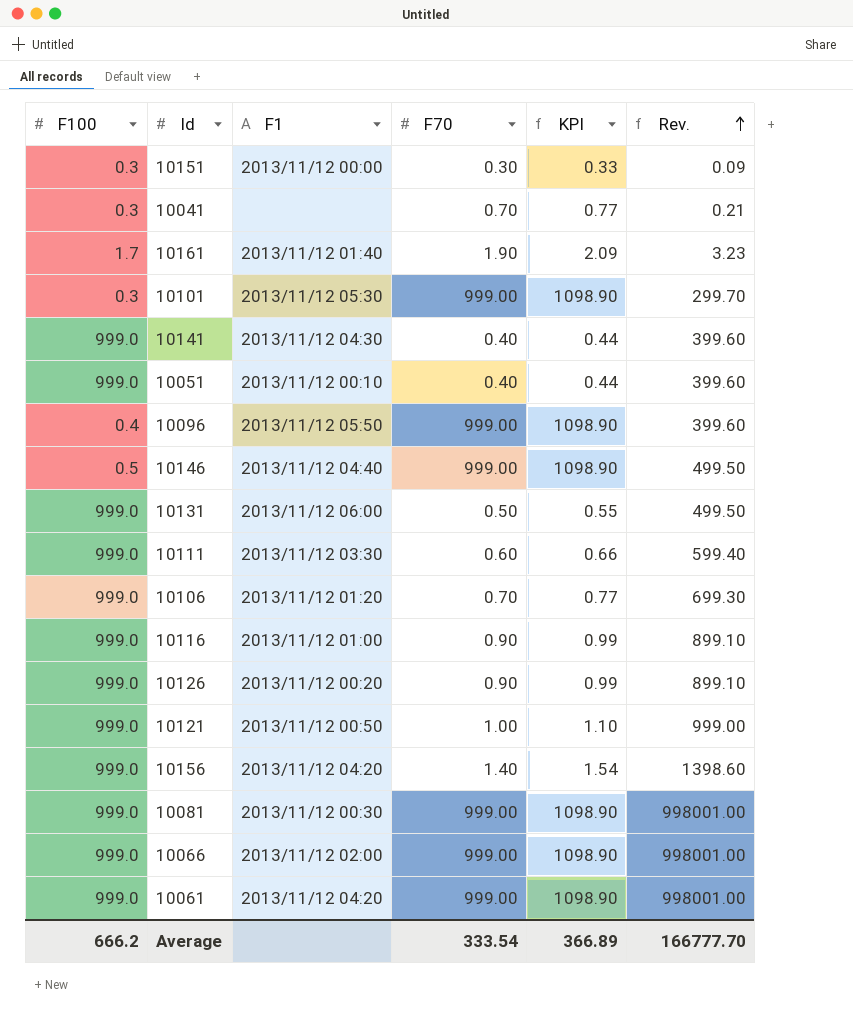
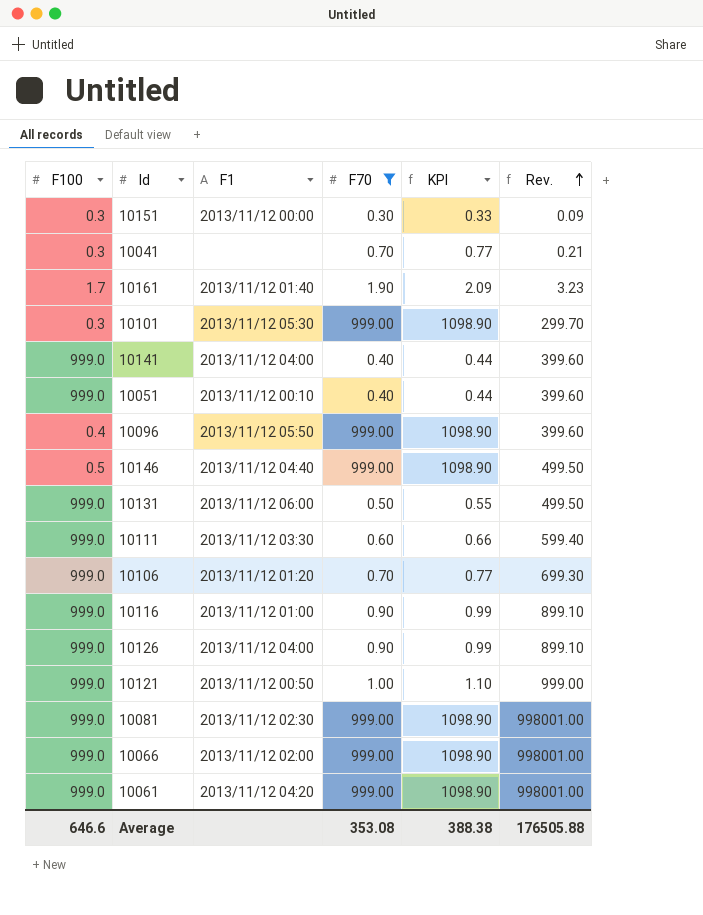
filter: none -> F70 != 1.40
10141 | F1: 2013/11/12 04:30 -> 2013/11/12 04:00
10126 | F1: 2013/11/12 00:20 -> 2013/11/12 04:00
10081 | F1: 2013/11/12 00:30 -> 2013/11/12 02:30
Average | F100: 666.2 -> 646.6
Average | F70: 333.54 -> 353.08
Average | KPI: 366.89 -> 388.38
Average | Rev.: 166777.70 -> 176505.88

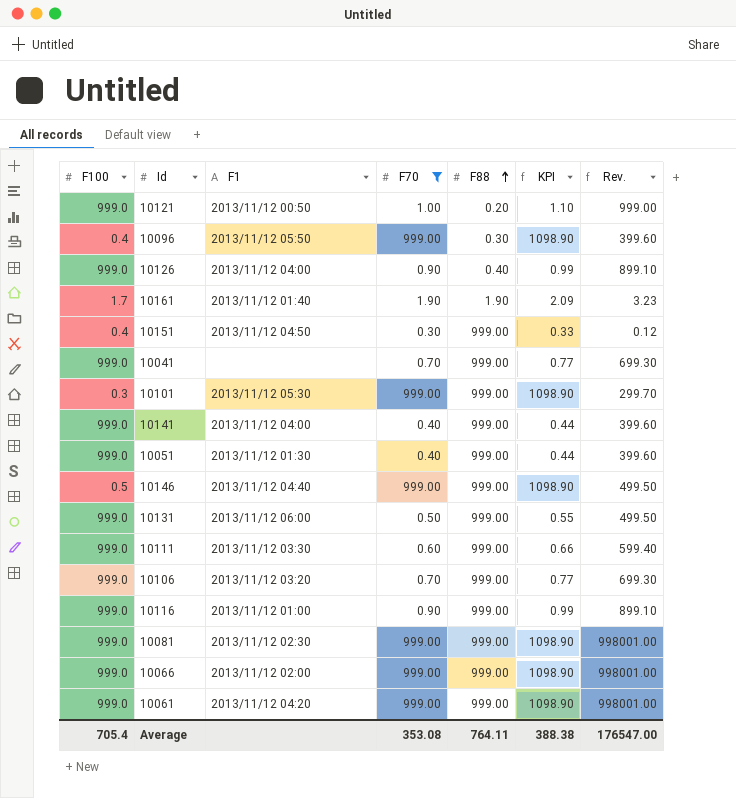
row order: Rev. ascending -> F88 ascending
column F88 | position: none -> 5
10151 | F100: 0.3 -> 0.4
10151 | F1: 2013/11/12 00:00 -> 2013/11/12 04:50
10151 | Rev.: 0.09 -> 0.12
10041 | F100: 0.3 -> 999.0
10041 | Rev.: 0.21 -> 699.30
10051 | F1: 2013/11/12 00:10 -> 2013/11/12 01:30
10106 | F1: 2013/11/12 01:20 -> 2013/11/12 03:20
Average | F100: 646.6 -> 705.4
Average | Rev.: 176505.88 -> 176547.00

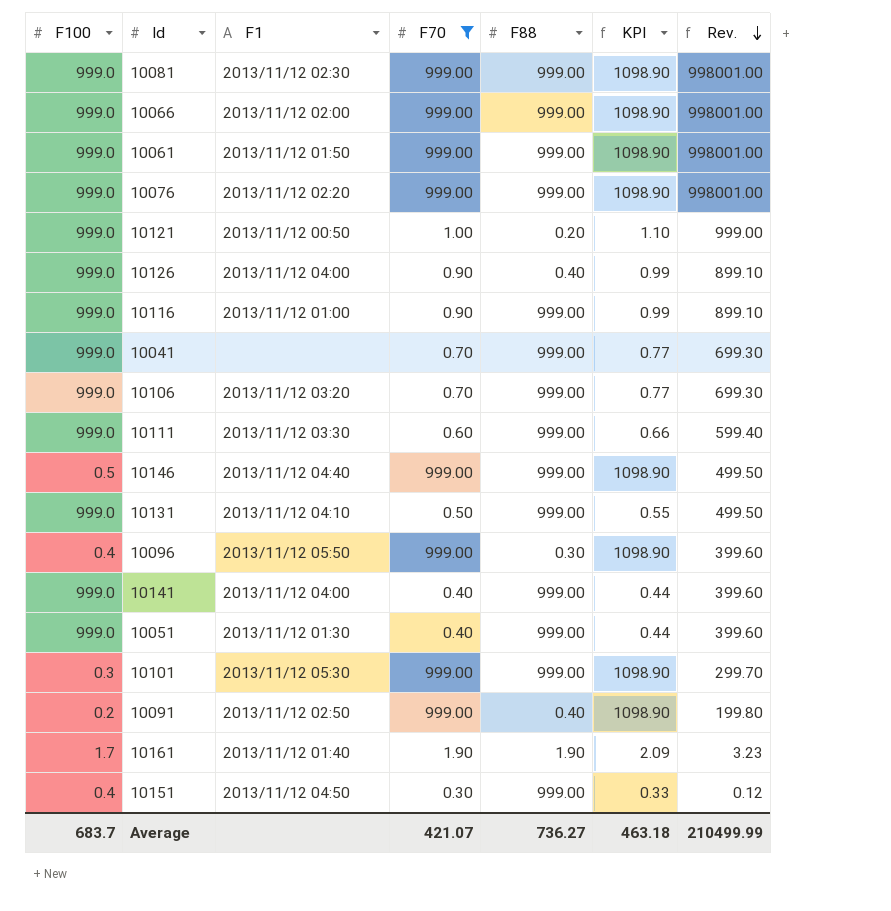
row order: F88 ascending -> Rev. descending
10061 | F1: 2013/11/12 04:20 -> 2013/11/12 01:50
row 10076: none -> 999.0 | 2013/11/12 02:20 | 999.00 | 999.00 | 1098.90 | 998001.00
10131 | F1: 2013/11/12 06:00 -> 2013/11/12 04:10
row 10091: none -> 0.2 | 2013/11/12 02:50 | 999.00 | 0.40 | 1098.90 | 199.80
Average | F100: 705.4 -> 683.7
Average | F70: 353.08 -> 421.07
Average | F88: 764.11 -> 736.27
Average | KPI: 388.38 -> 463.18
Average | Rev.: 176547.00 -> 210499.99

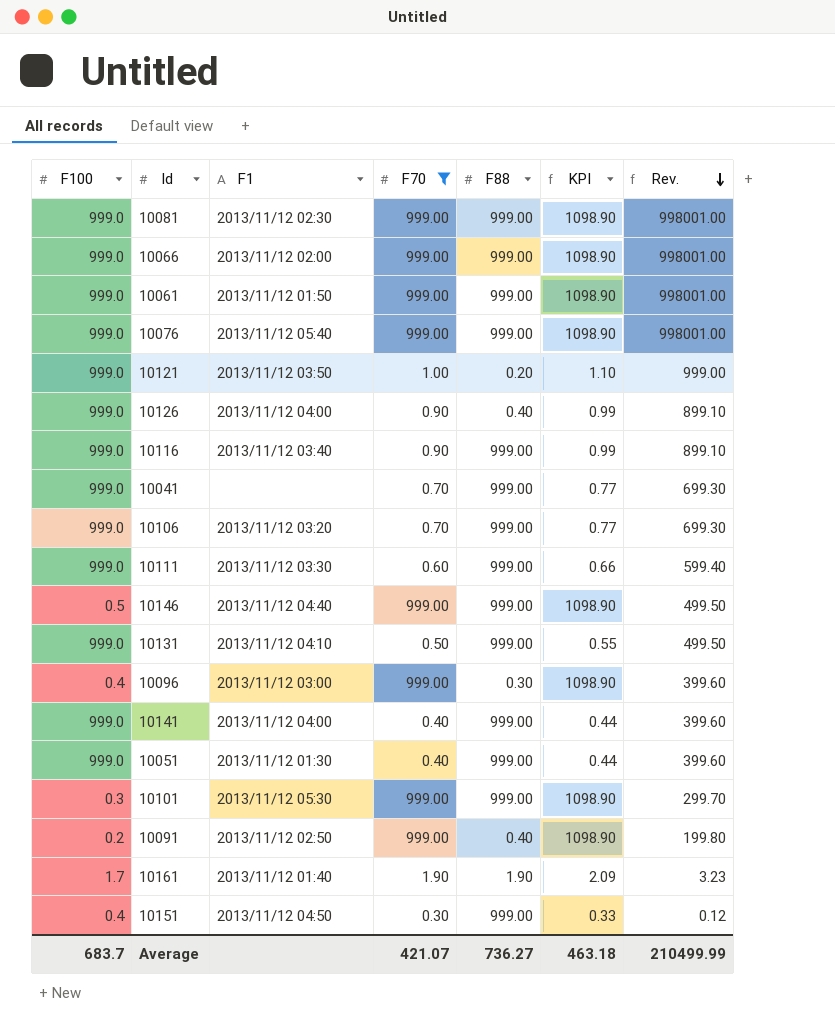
10076 | F1: 2013/11/12 02:20 -> 2013/11/12 05:40
10121 | F1: 2013/11/12 00:50 -> 2013/11/12 03:50
10116 | F1: 2013/11/12 01:00 -> 2013/11/12 03:40
10096 | F1: 2013/11/12 05:50 -> 2013/11/12 03:00

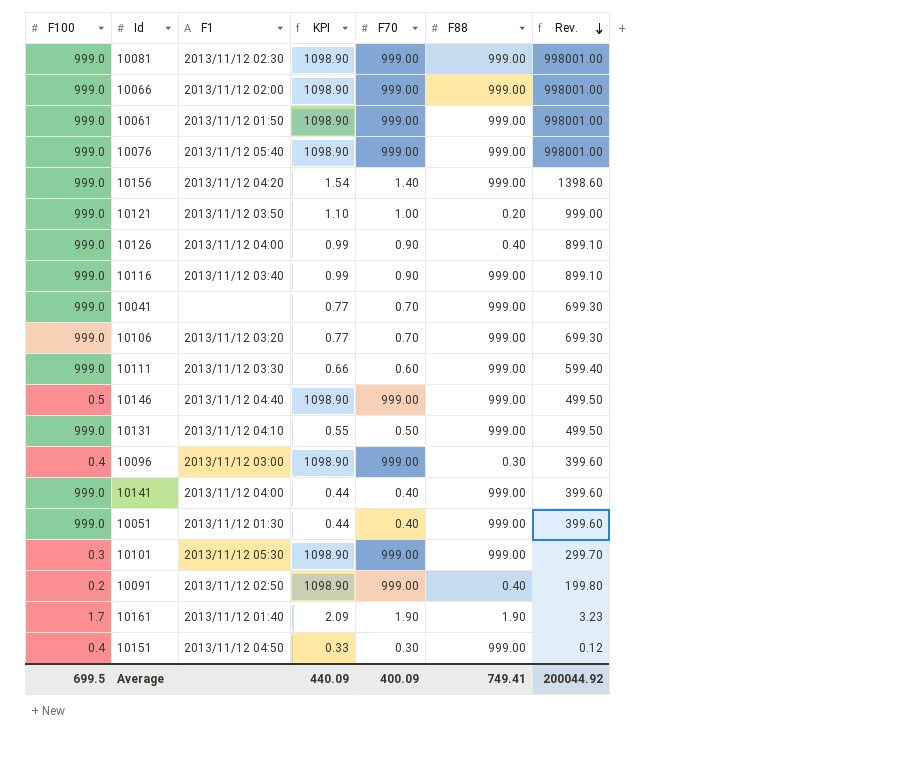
filter: F70 != 1.40 -> none
column KPI | position: 6 -> 4
Average | F100: 683.7 -> 699.5
Average | KPI: 463.18 -> 440.09
Average | F70: 421.07 -> 400.09
Average | F88: 736.27 -> 749.41
Average | Rev.: 210499.99 -> 200044.92

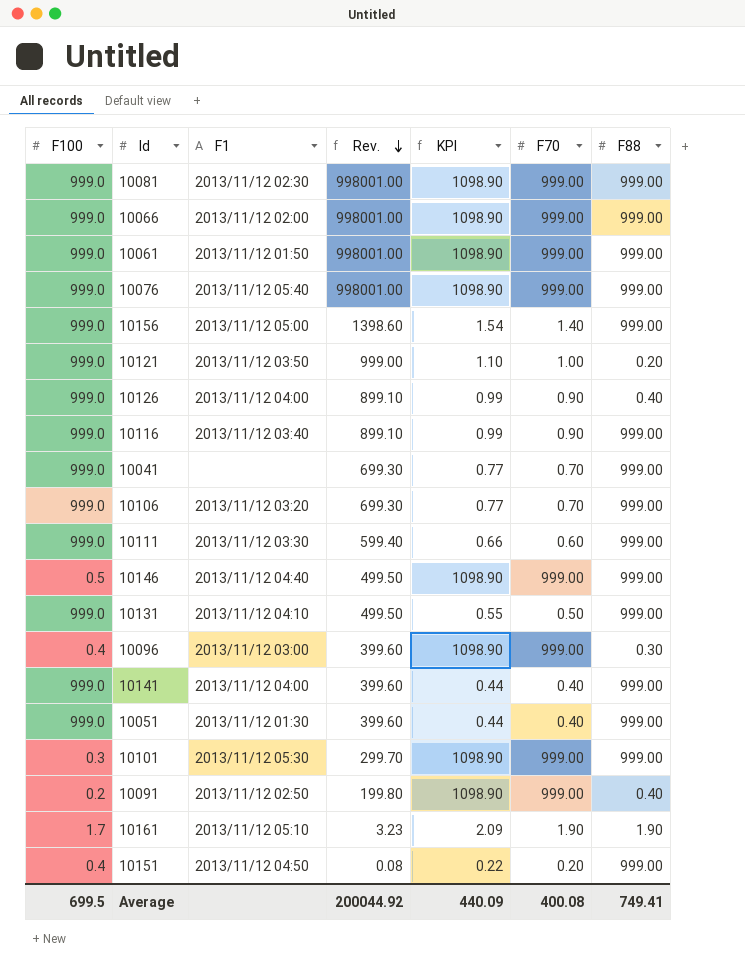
column Rev. | position: 7 -> 4
10156 | F1: 2013/11/12 04:20 -> 2013/11/12 05:00
10161 | F1: 2013/11/12 01:40 -> 2013/11/12 05:10
10151 | Rev.: 0.12 -> 0.08
10151 | KPI: 0.33 -> 0.22
10151 | F70: 0.30 -> 0.20
Average | F70: 400.09 -> 400.08

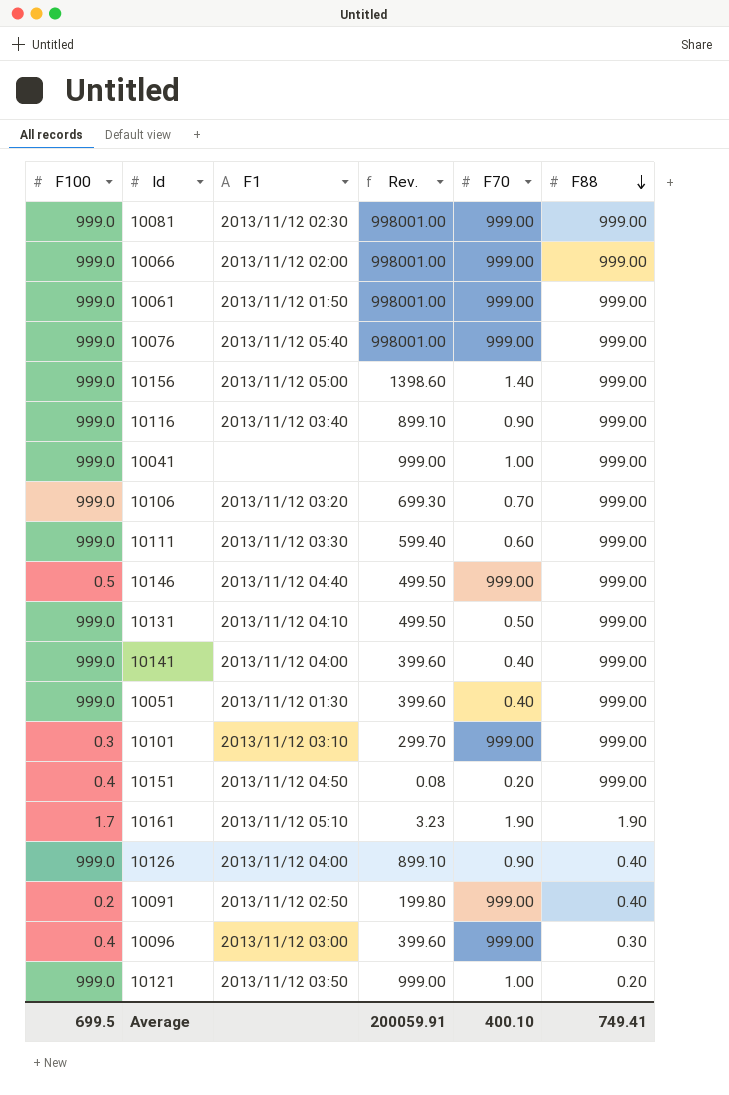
row order: Rev. descending -> F88 descending
column KPI | formula: [F70] * 1.1 -> none
10041 | Rev.: 699.30 -> 999.00
10041 | F70: 0.70 -> 1.00
10101 | F1: 2013/11/12 05:30 -> 2013/11/12 03:10
Average | Rev.: 200044.92 -> 200059.91
Average | F70: 400.08 -> 400.10

